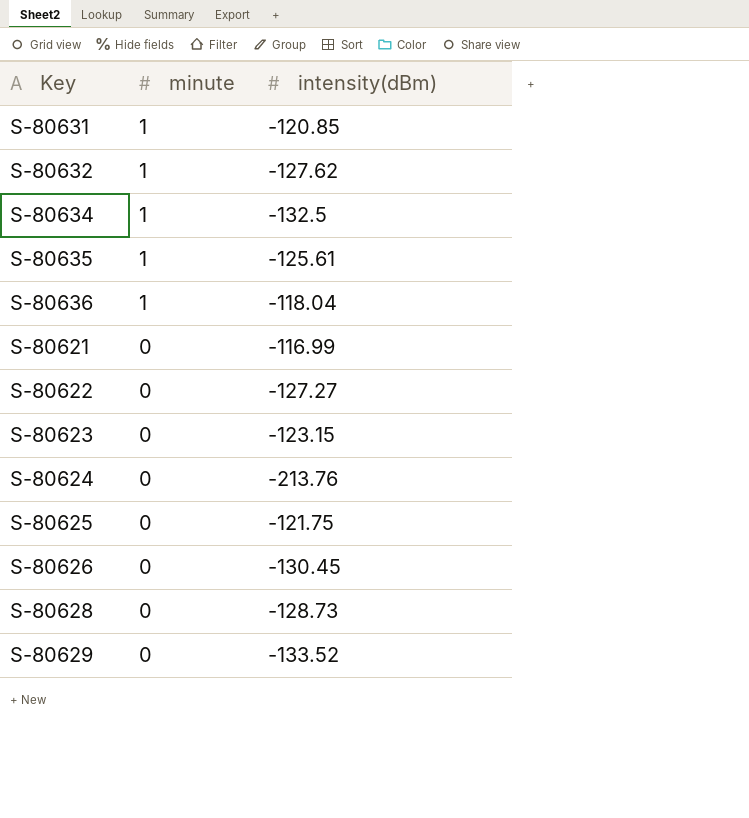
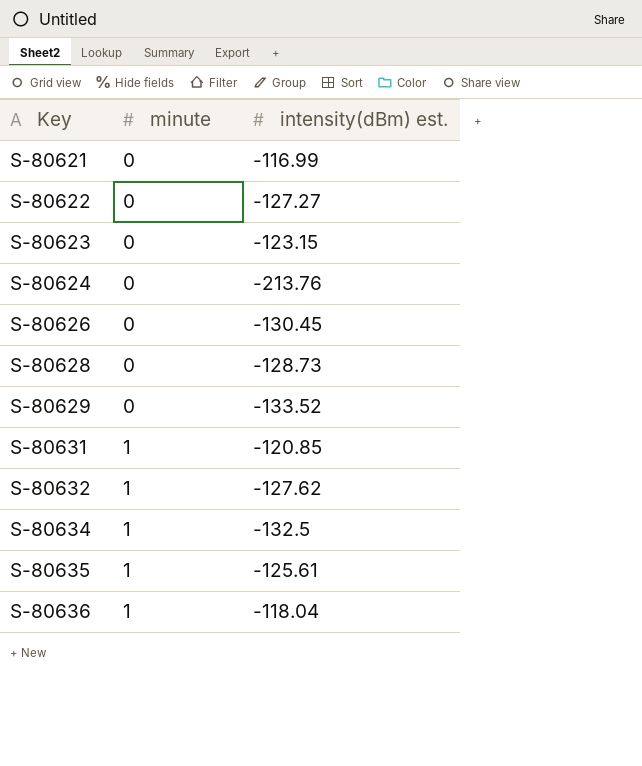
row order: minute descending -> Key ascending
column name: intensity(dBm) -> intensity(dBm) est.
row S-80625: 0 | -121.75 -> none

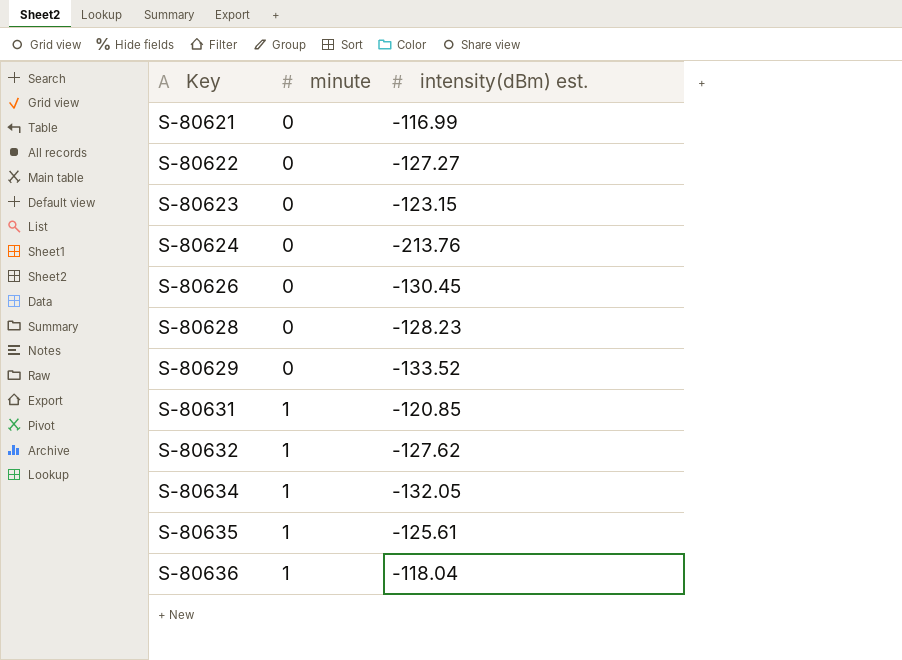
S-80628 | intensity(dBm) est.: -128.73 -> -128.23
S-80634 | intensity(dBm) est.: -132.5 -> -132.05

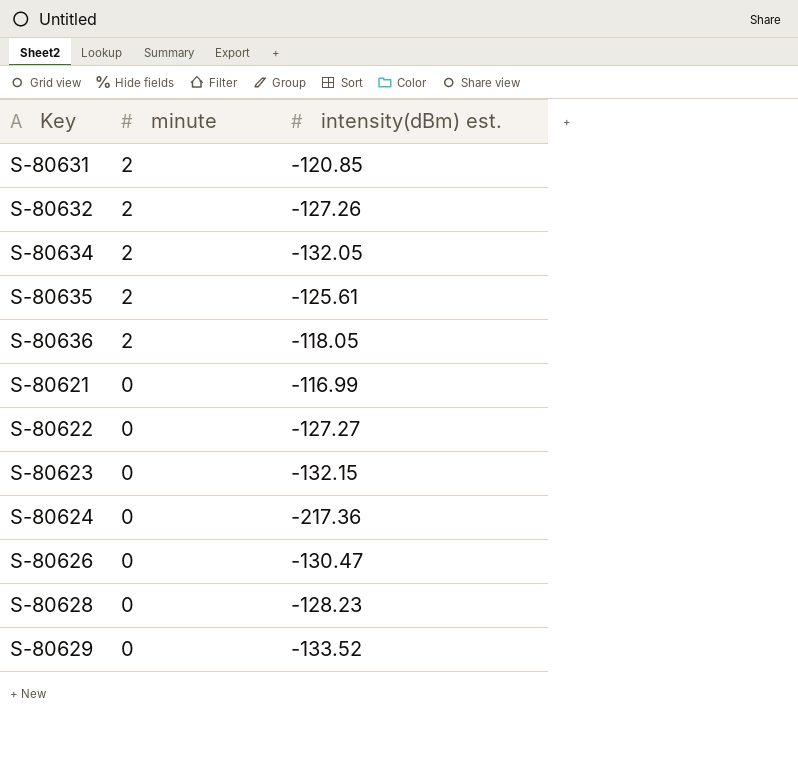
row order: Key ascending -> minute descending
S-80631 | minute: 1 -> 2
S-80632 | minute: 1 -> 2
S-80632 | intensity(dBm) est.: -127.62 -> -127.26
S-80634 | minute: 1 -> 2
S-80635 | minute: 1 -> 2
S-80636 | minute: 1 -> 2
S-80636 | intensity(dBm) est.: -118.04 -> -118.05
S-80623 | intensity(dBm) est.: -123.15 -> -132.15
S-80624 | intensity(dBm) est.: -213.76 -> -217.36
S-80626 | intensity(dBm) est.: -130.45 -> -130.47

